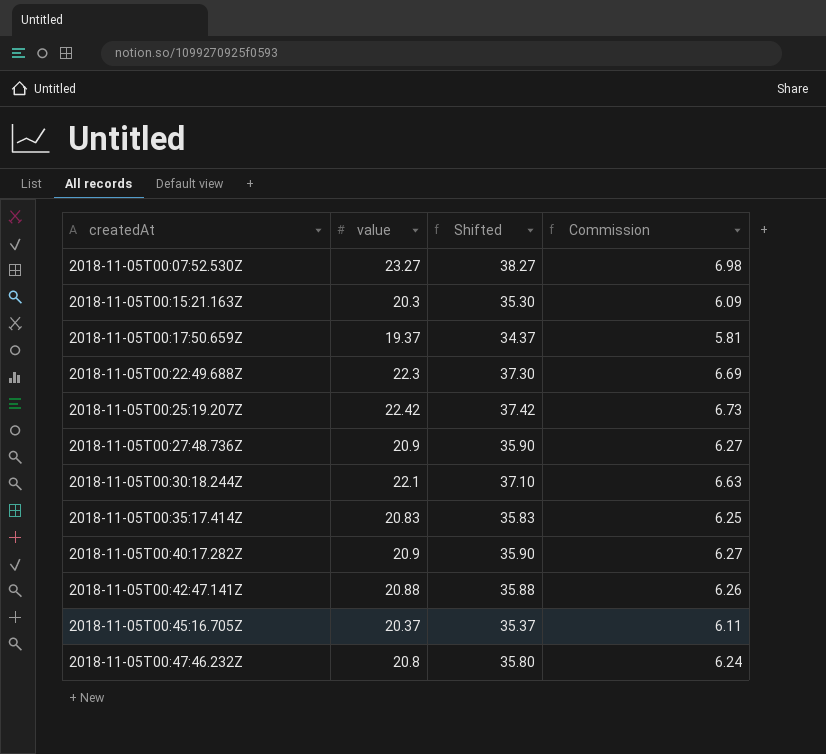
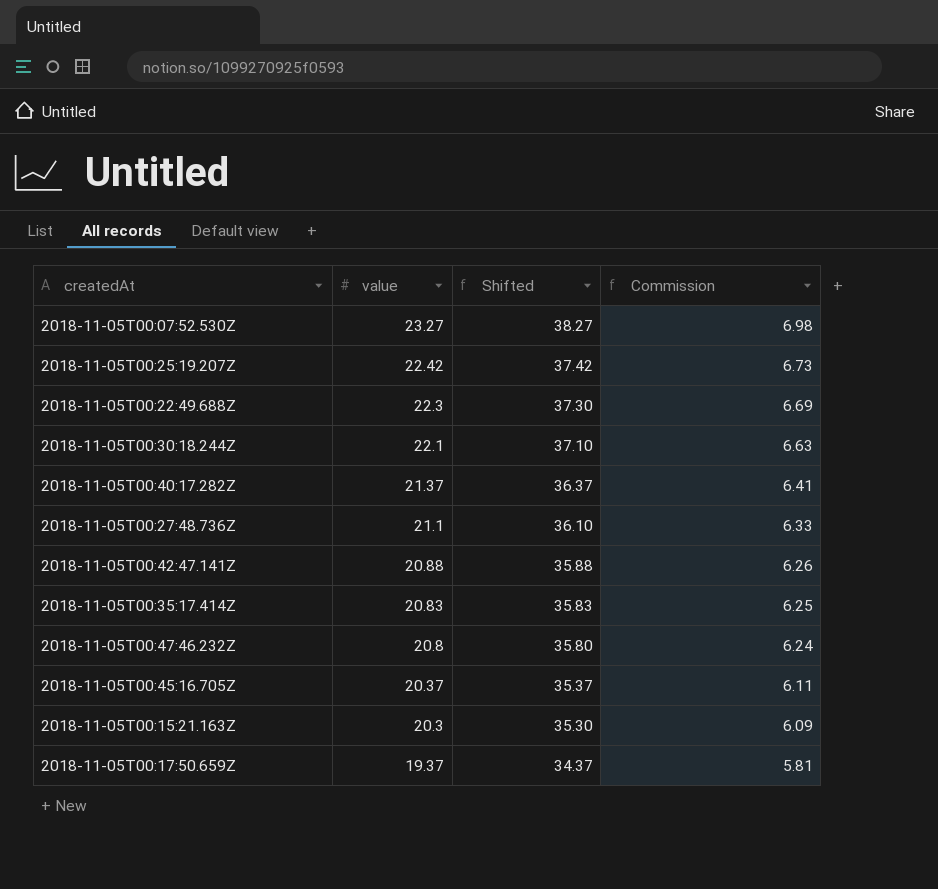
row order: createdAt ascending -> value descending
2018-11-05T00:40:17.282Z | value: 20.9 -> 21.37
2018-11-05T00:40:17.282Z | Shifted: 35.90 -> 36.37
2018-11-05T00:40:17.282Z | Commission: 6.27 -> 6.41
2018-11-05T00:27:48.736Z | value: 20.9 -> 21.1
2018-11-05T00:27:48.736Z | Shifted: 35.90 -> 36.10
2018-11-05T00:27:48.736Z | Commission: 6.27 -> 6.33

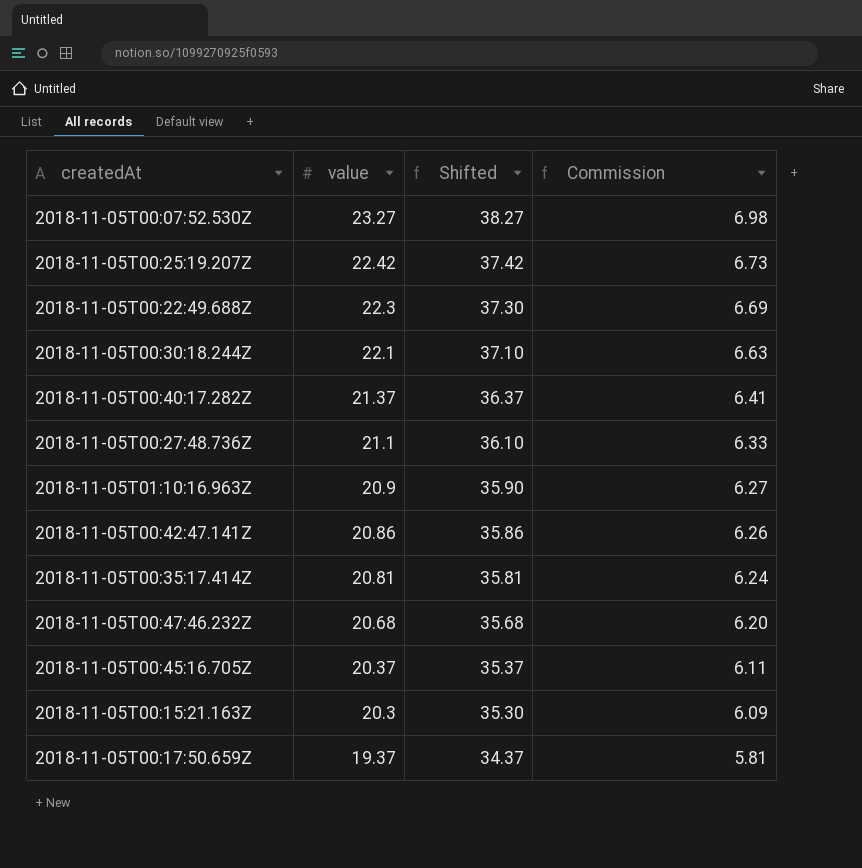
row 2018-11-05T01:10:16.963Z: none -> 20.9 | 35.90 | 6.27
2018-11-05T00:42:47.141Z | value: 20.88 -> 20.86
2018-11-05T00:42:47.141Z | Shifted: 35.88 -> 35.86
2018-11-05T00:35:17.414Z | value: 20.83 -> 20.81
2018-11-05T00:35:17.414Z | Shifted: 35.83 -> 35.81
2018-11-05T00:35:17.414Z | Commission: 6.25 -> 6.24
2018-11-05T00:47:46.232Z | value: 20.8 -> 20.68
2018-11-05T00:47:46.232Z | Shifted: 35.80 -> 35.68
2018-11-05T00:47:46.232Z | Commission: 6.24 -> 6.20

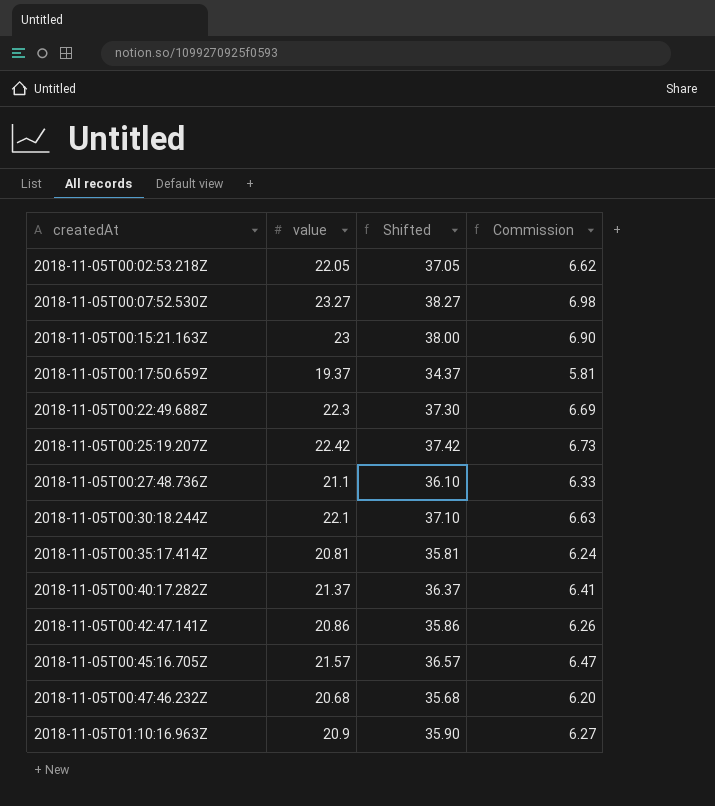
row order: value descending -> createdAt ascending
row 2018-11-05T00:02:53.218Z: none -> 22.05 | 37.05 | 6.62
2018-11-05T00:15:21.163Z | value: 20.3 -> 23
2018-11-05T00:15:21.163Z | Shifted: 35.30 -> 38.00
2018-11-05T00:15:21.163Z | Commission: 6.09 -> 6.90
2018-11-05T00:45:16.705Z | value: 20.37 -> 21.57
2018-11-05T00:45:16.705Z | Shifted: 35.37 -> 36.57
2018-11-05T00:45:16.705Z | Commission: 6.11 -> 6.47

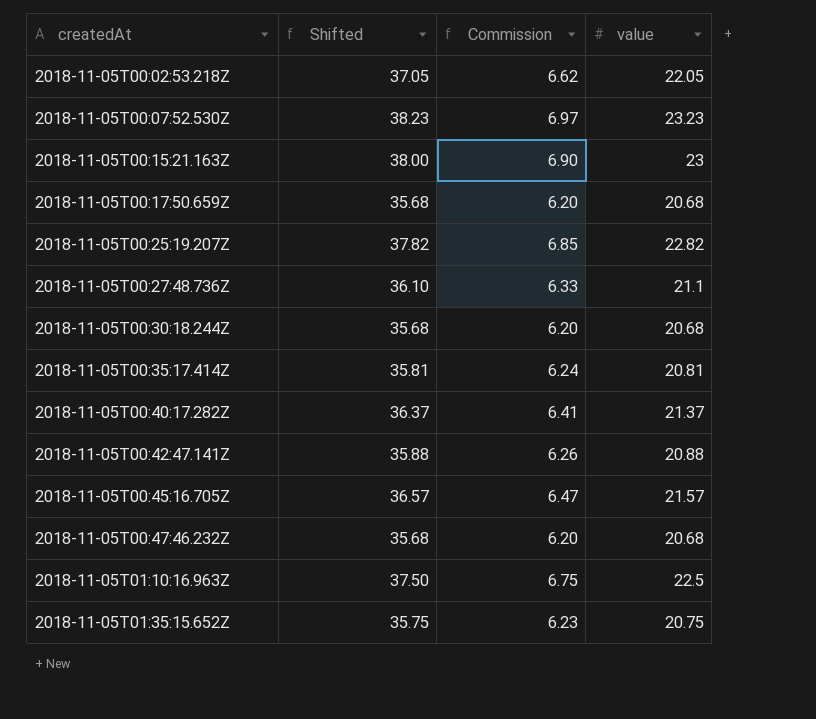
column value | position: 2 -> 4
row 2018-11-05T00:22:49.688Z: 22.3 | 37.30 | 6.69 -> none
2018-11-05T00:07:52.530Z | Shifted: 38.27 -> 38.23
2018-11-05T00:07:52.530Z | Commission: 6.98 -> 6.97
2018-11-05T00:07:52.530Z | value: 23.27 -> 23.23
2018-11-05T00:17:50.659Z | Shifted: 34.37 -> 35.68
2018-11-05T00:17:50.659Z | Commission: 5.81 -> 6.20
2018-11-05T00:17:50.659Z | value: 19.37 -> 20.68
2018-11-05T00:25:19.207Z | Shifted: 37.42 -> 37.82
2018-11-05T00:25:19.207Z | Commission: 6.73 -> 6.85
2018-11-05T00:25:19.207Z | value: 22.42 -> 22.82
2018-11-05T00:30:18.244Z | Shifted: 37.10 -> 35.68
2018-11-05T00:30:18.244Z | Commission: 6.63 -> 6.20
2018-11-05T00:30:18.244Z | value: 22.1 -> 20.68
2018-11-05T00:42:47.141Z | Shifted: 35.86 -> 35.88
2018-11-05T00:42:47.141Z | value: 20.86 -> 20.88
2018-11-05T01:10:16.963Z | Shifted: 35.90 -> 37.50
2018-11-05T01:10:16.963Z | Commission: 6.27 -> 6.75
2018-11-05T01:10:16.963Z | value: 20.9 -> 22.5
row 2018-11-05T01:35:15.652Z: none -> 35.75 | 6.23 | 20.75

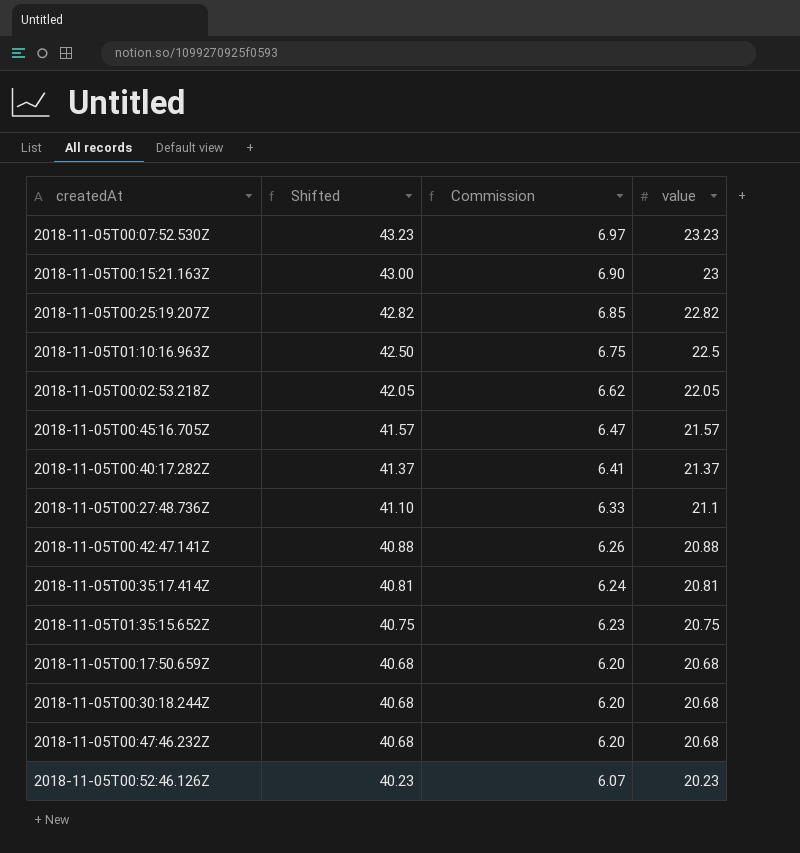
row order: createdAt ascending -> Shifted descending
column Shifted | formula: [value] + 15 -> [value] + 20
row 2018-11-05T00:52:46.126Z: none -> 40.23 | 6.07 | 20.23

